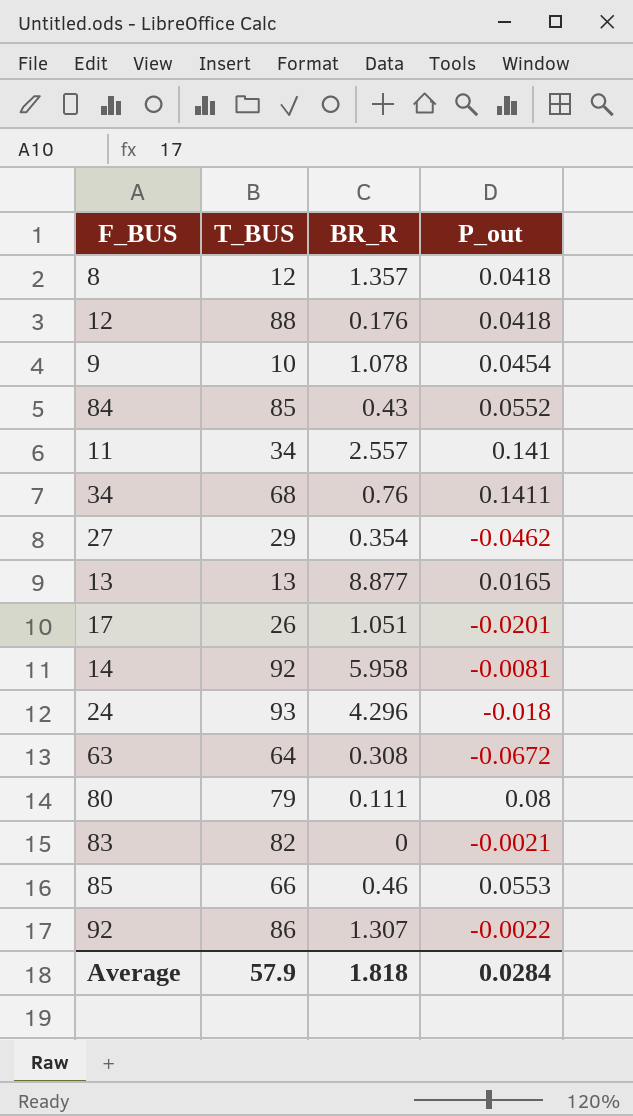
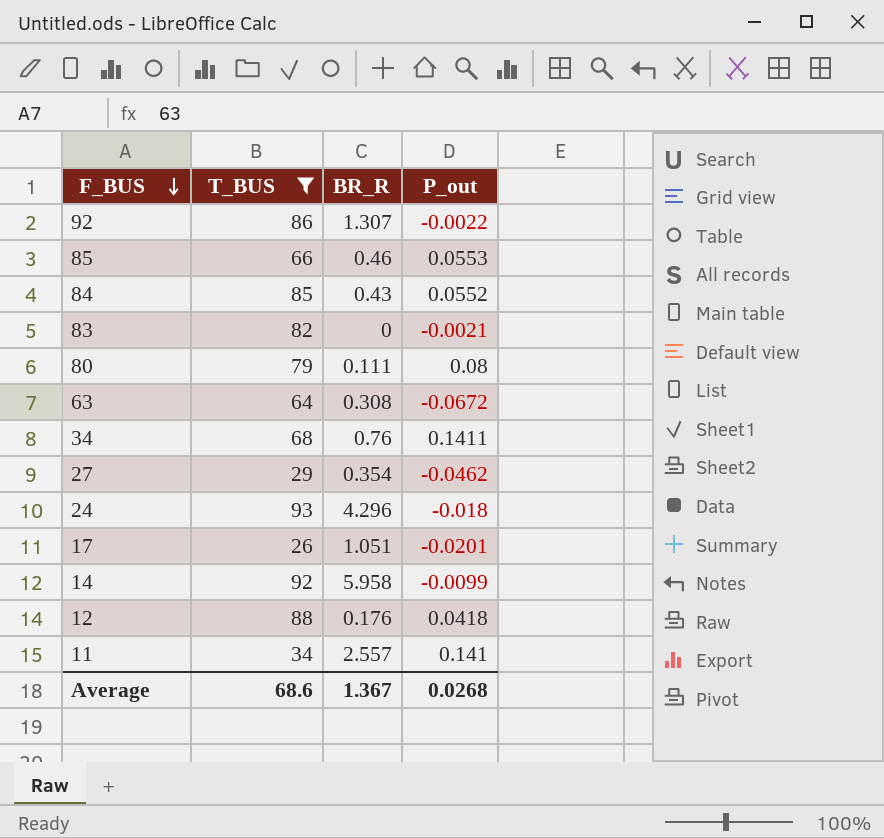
filter: none -> T_BUS >= 26
row order: none -> F_BUS descending
14 | P_out: -0.0081 -> -0.0099
Average | T_BUS: 57.9 -> 68.6
Average | BR_R: 1.818 -> 1.367
Average | P_out: 0.0284 -> 0.0268

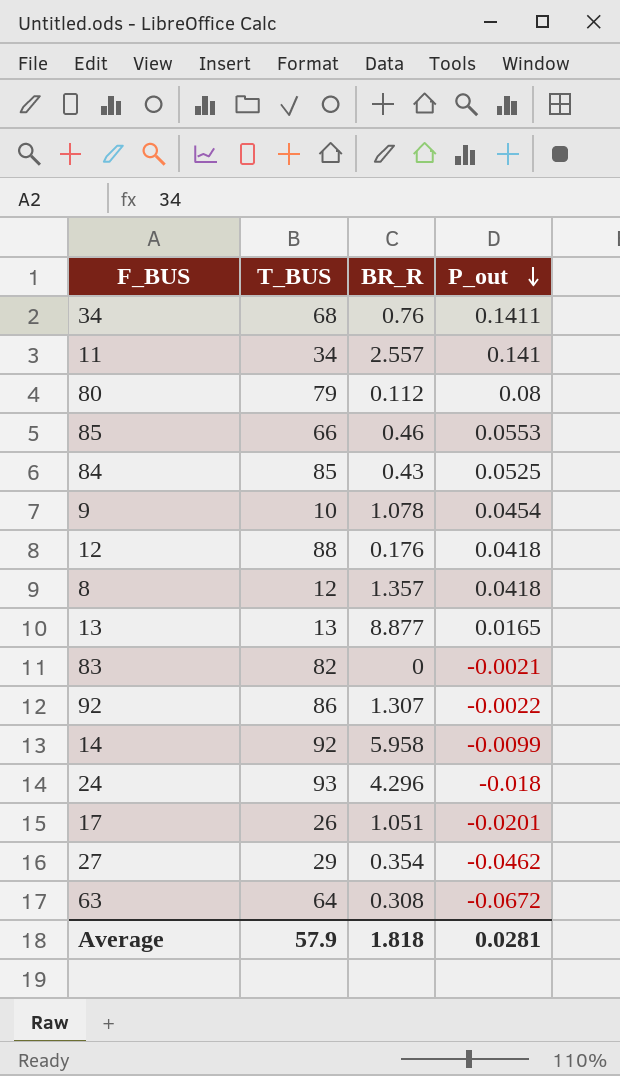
filter: T_BUS >= 26 -> none
row order: F_BUS descending -> P_out descending
80 | BR_R: 0.111 -> 0.112
84 | P_out: 0.0552 -> 0.0525
Average | T_BUS: 68.6 -> 57.9
Average | BR_R: 1.367 -> 1.818
Average | P_out: 0.0268 -> 0.0281

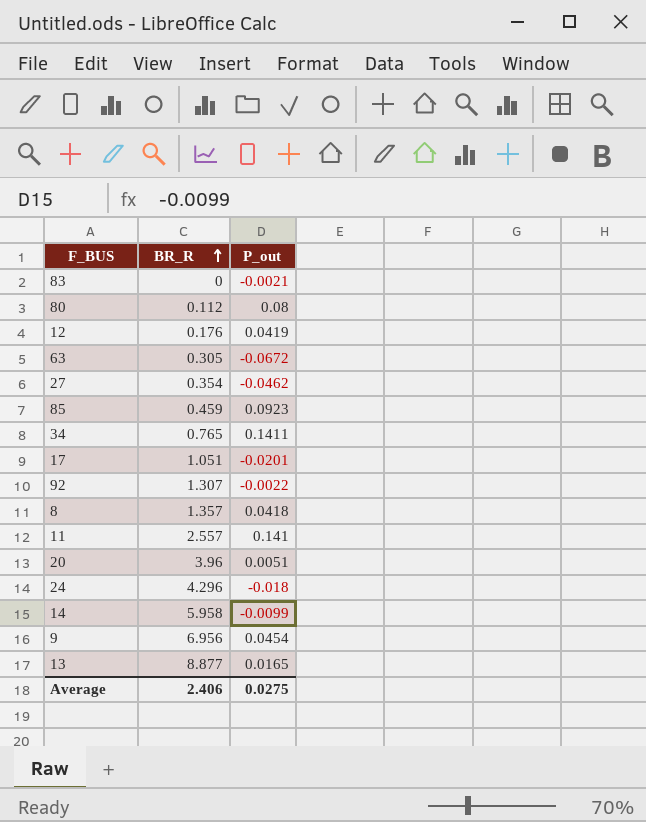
row order: P_out descending -> BR_R ascending
column T_BUS | position: 2 -> none
row 84: 85 | 0.43 | 0.0525 -> none
12 | P_out: 0.0418 -> 0.0419
63 | BR_R: 0.308 -> 0.305
85 | BR_R: 0.46 -> 0.459
85 | P_out: 0.0553 -> 0.0923
34 | BR_R: 0.76 -> 0.765
row 20: none -> 3.96 | 0.0051
9 | BR_R: 1.078 -> 6.956
Average | BR_R: 1.818 -> 2.406
Average | P_out: 0.0281 -> 0.0275

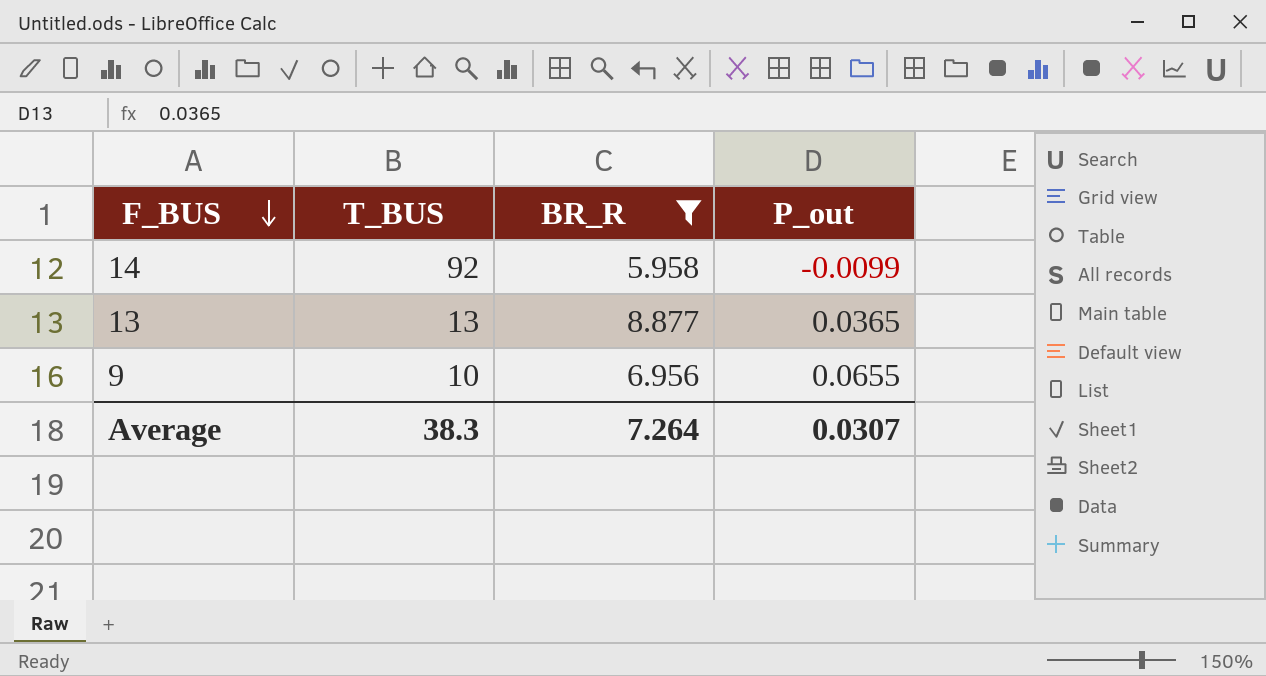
filter: none -> BR_R >= 5.958
row order: BR_R ascending -> F_BUS descending
column T_BUS | position: none -> 2
13 | P_out: 0.0165 -> 0.0365
9 | P_out: 0.0454 -> 0.0655
Average | BR_R: 2.406 -> 7.264
Average | P_out: 0.0275 -> 0.0307

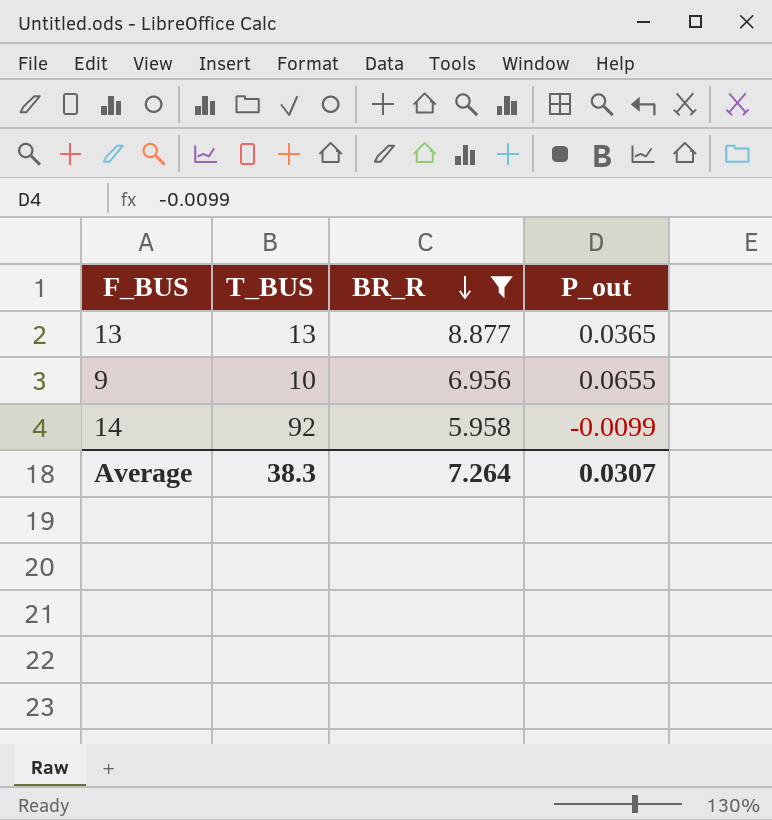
row order: F_BUS descending -> BR_R descending

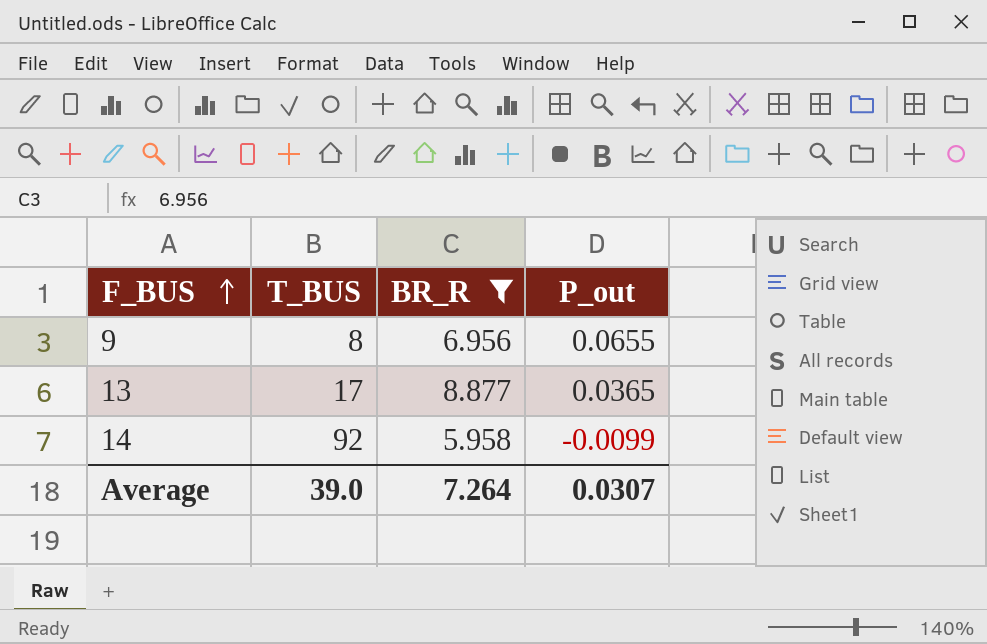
row order: BR_R descending -> F_BUS ascending
9 | T_BUS: 10 -> 8
13 | T_BUS: 13 -> 17
Average | T_BUS: 38.3 -> 39.0

